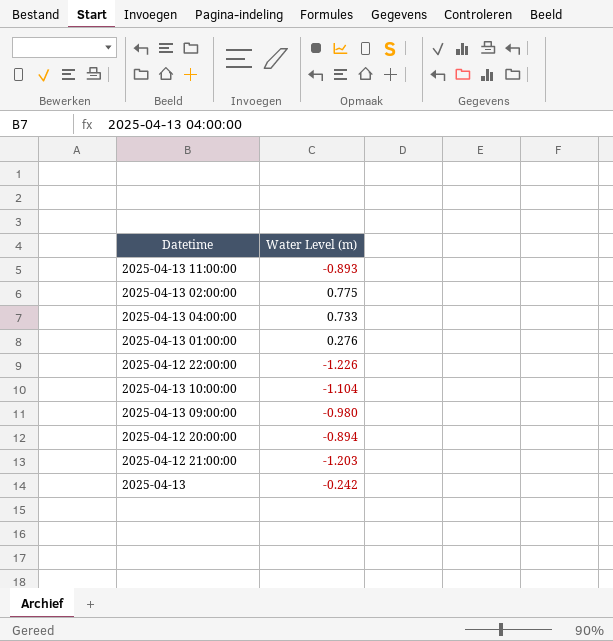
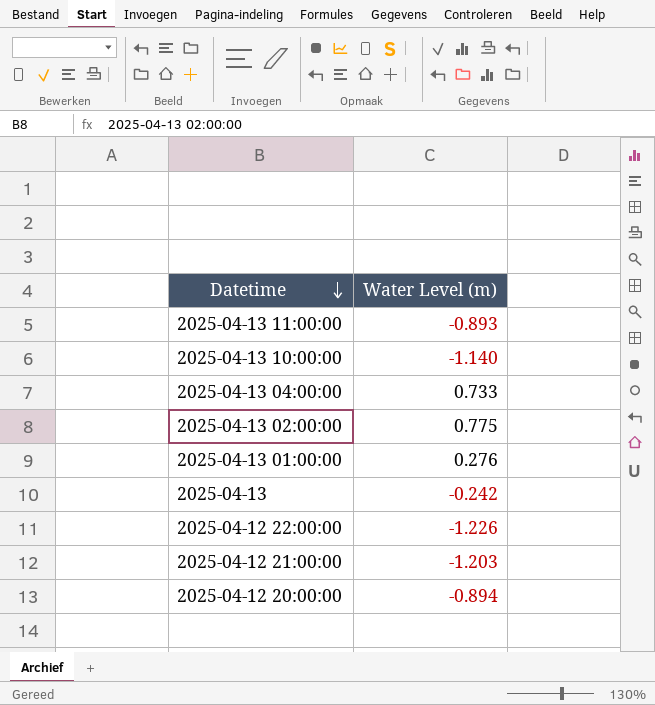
row order: none -> Datetime descending
row 2025-04-13 09:00:00: -0.980 -> none
2025-04-13 10:00:00 | Water Level (m): -1.104 -> -1.140

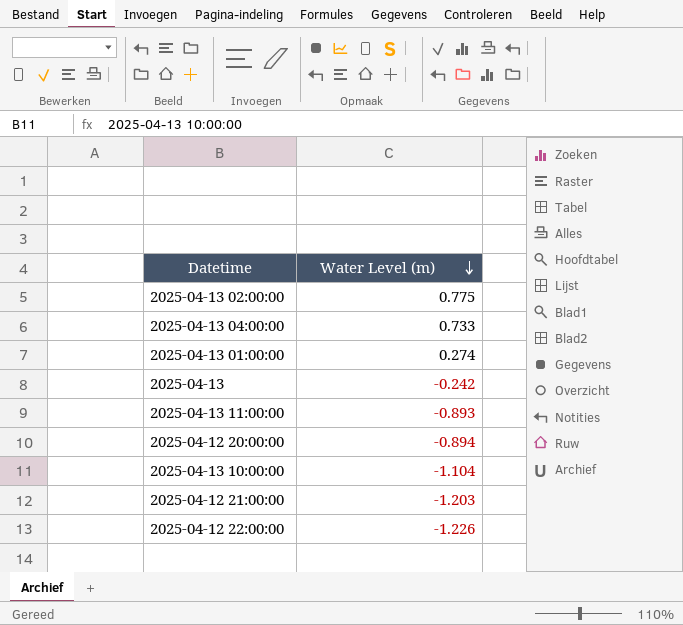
row order: Datetime descending -> Water Level (m) descending
2025-04-13 01:00:00 | Water Level (m): 0.276 -> 0.274
2025-04-13 10:00:00 | Water Level (m): -1.140 -> -1.104

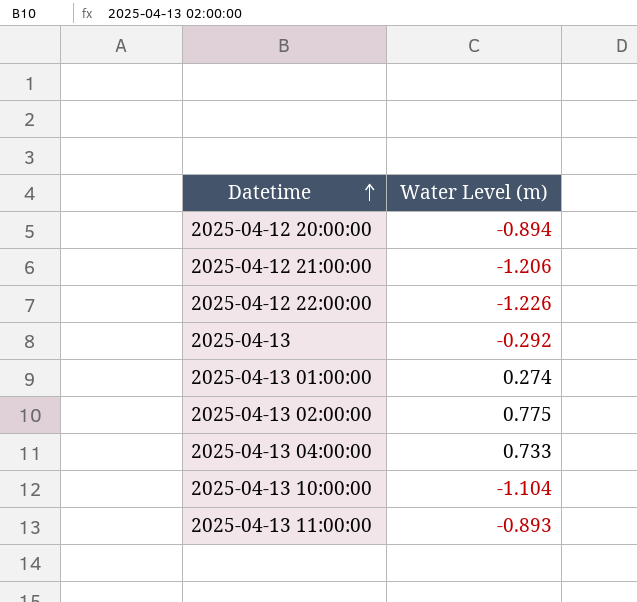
row order: Water Level (m) descending -> Datetime ascending
2025-04-12 21:00:00 | Water Level (m): -1.203 -> -1.206
2025-04-13 | Water Level (m): -0.242 -> -0.292

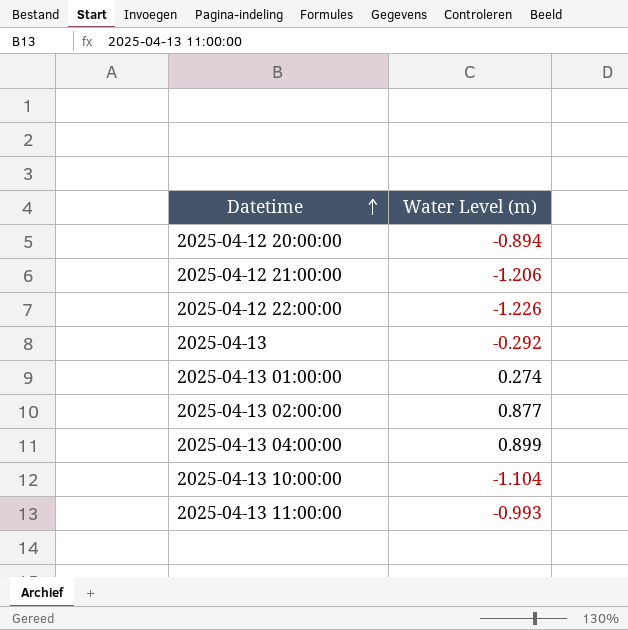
2025-04-13 02:00:00 | Water Level (m): 0.775 -> 0.877
2025-04-13 04:00:00 | Water Level (m): 0.733 -> 0.899
2025-04-13 11:00:00 | Water Level (m): -0.893 -> -0.993

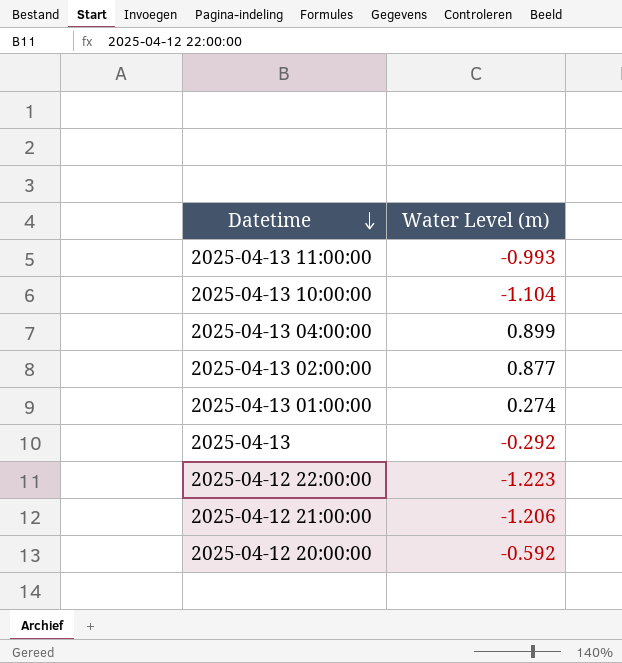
row order: Datetime ascending -> Datetime descending
2025-04-12 22:00:00 | Water Level (m): -1.226 -> -1.223
2025-04-12 20:00:00 | Water Level (m): -0.894 -> -0.592

